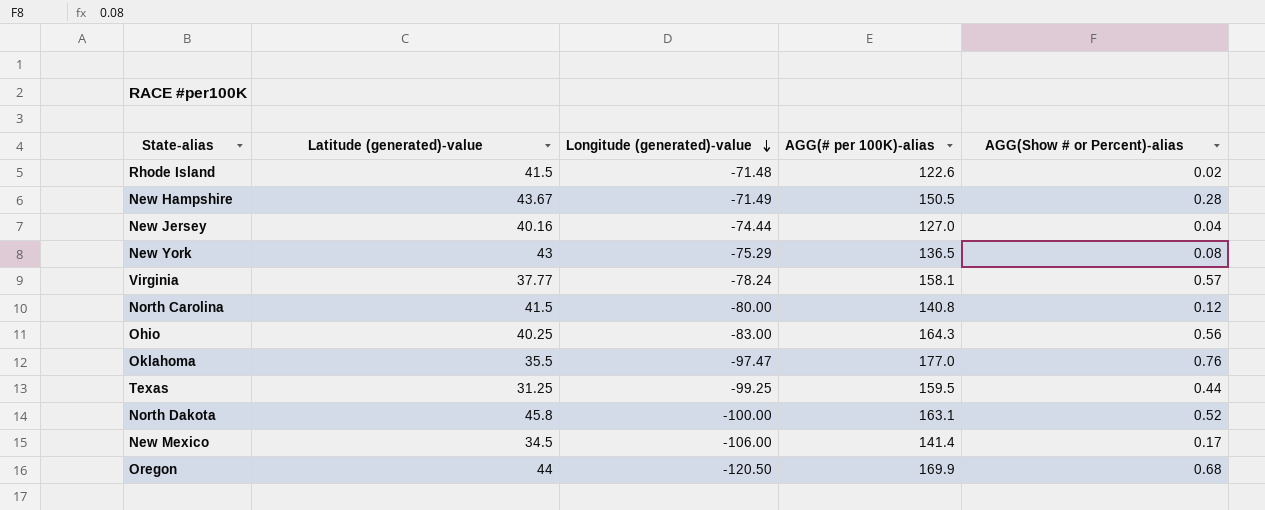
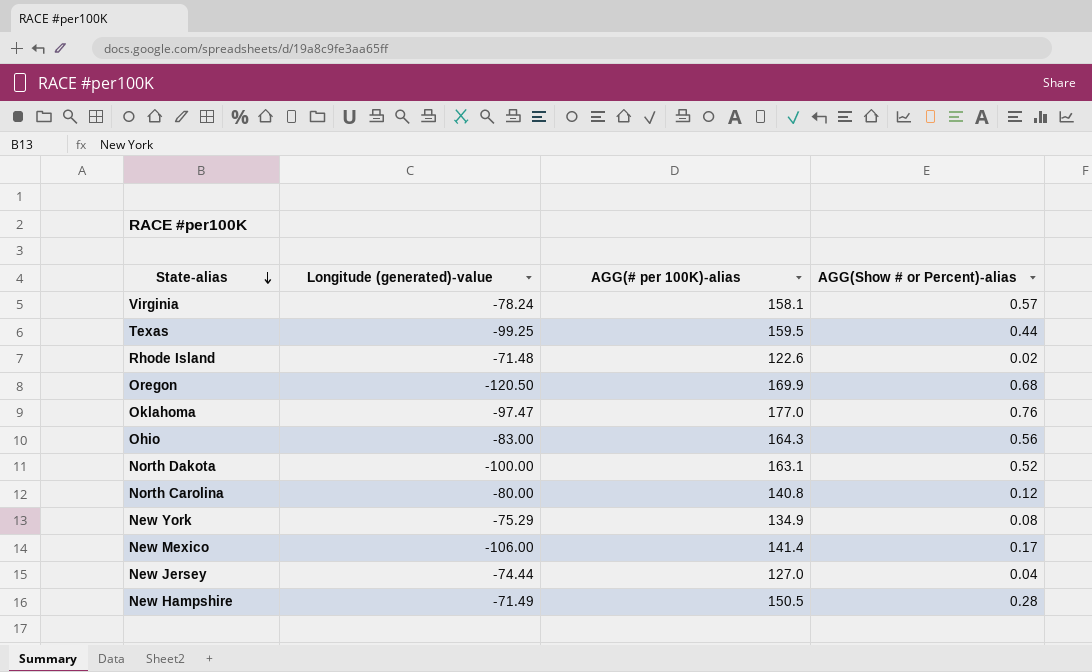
row order: Longitude (generated)-value descending -> State-alias descending
column Latitude (generated)-value | position: 2 -> none
New York | AGG(# per 100K)-alias: 136.5 -> 134.9

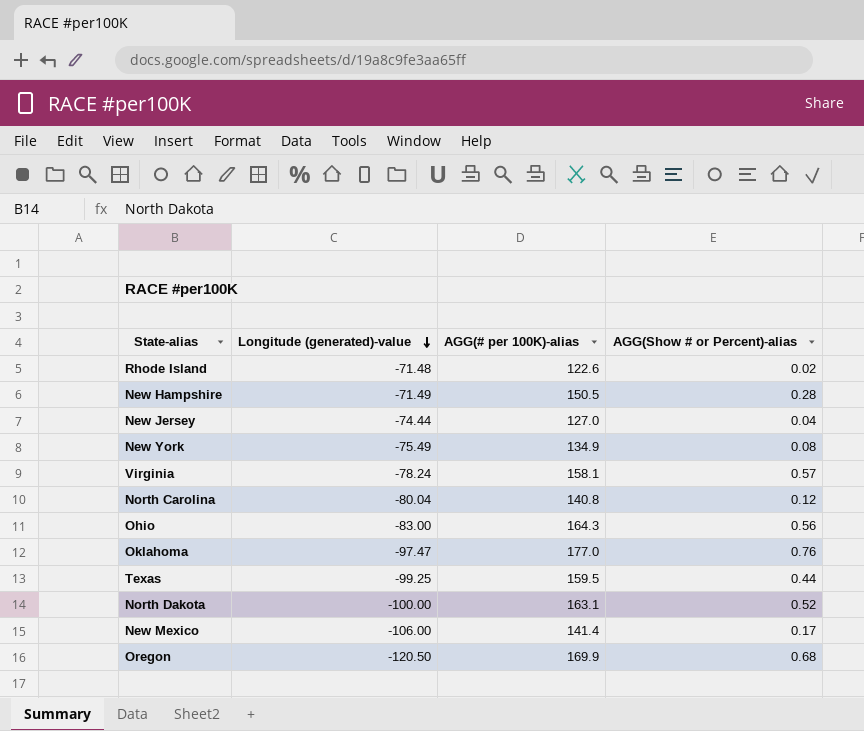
row order: State-alias descending -> Longitude (generated)-value descending
New York | Longitude (generated)-value: -75.29 -> -75.49
North Carolina | Longitude (generated)-value: -80.00 -> -80.04

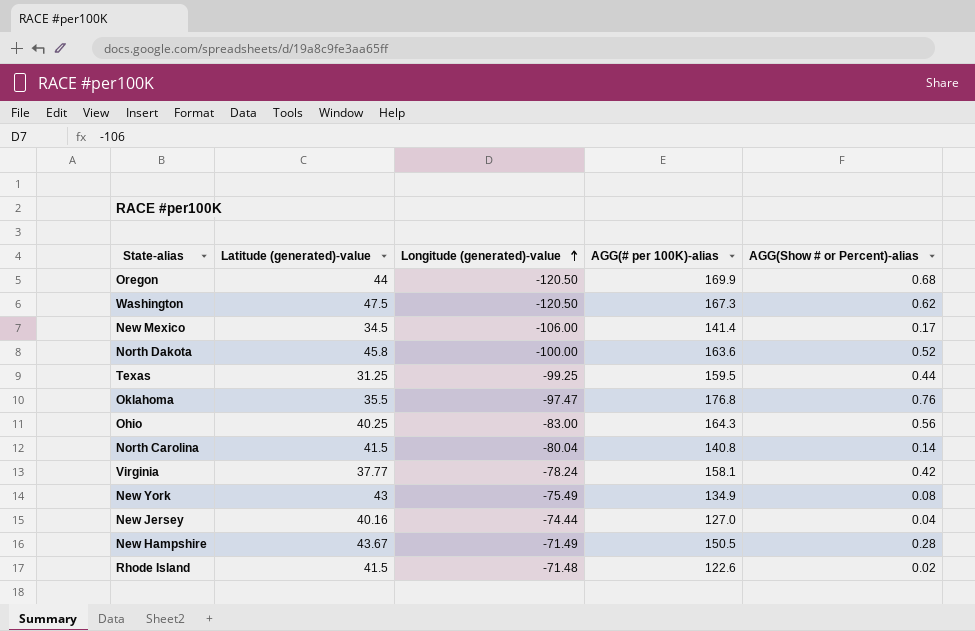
row order: Longitude (generated)-value descending -> Longitude (generated)-value ascending
column Latitude (generated)-value | position: none -> 2
row Washington: none -> 47.5 | -120.50 | 167.3 | 0.62
North Dakota | AGG(# per 100K)-alias: 163.1 -> 163.6
Oklahoma | AGG(# per 100K)-alias: 177.0 -> 176.8
North Carolina | AGG(Show # or Percent)-alias: 0.12 -> 0.14
Virginia | AGG(Show # or Percent)-alias: 0.57 -> 0.42

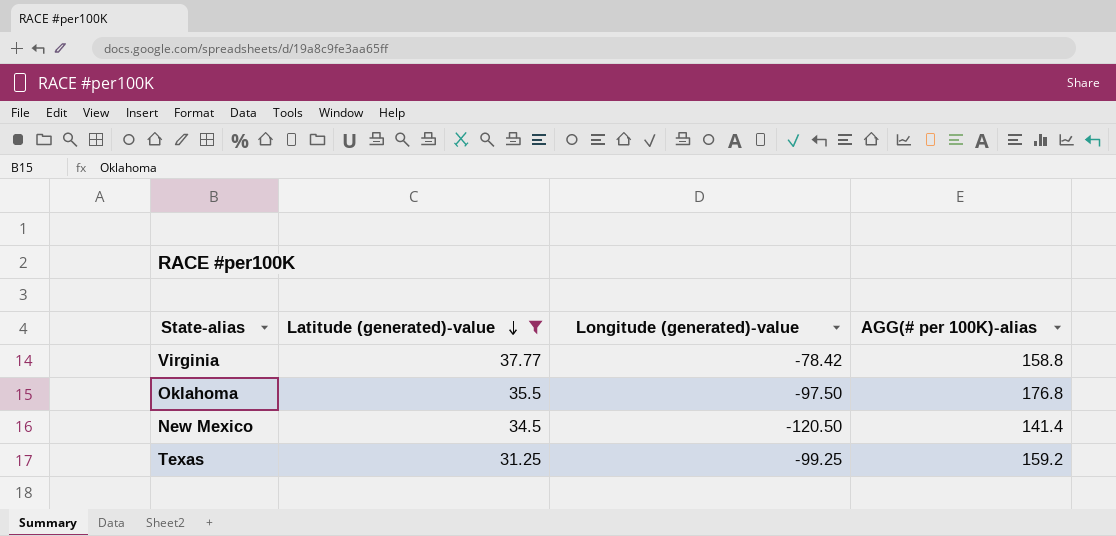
filter: none -> Latitude (generated)-value <= 37.77
row order: Longitude (generated)-value ascending -> Latitude (generated)-value descending
column AGG(Show # or Percent)-alias | position: 5 -> none
Virginia | Longitude (generated)-value: -78.24 -> -78.42
Virginia | AGG(# per 100K)-alias: 158.1 -> 158.8
Oklahoma | Longitude (generated)-value: -97.47 -> -97.50
New Mexico | Longitude (generated)-value: -106.00 -> -120.50
Texas | AGG(# per 100K)-alias: 159.5 -> 159.2

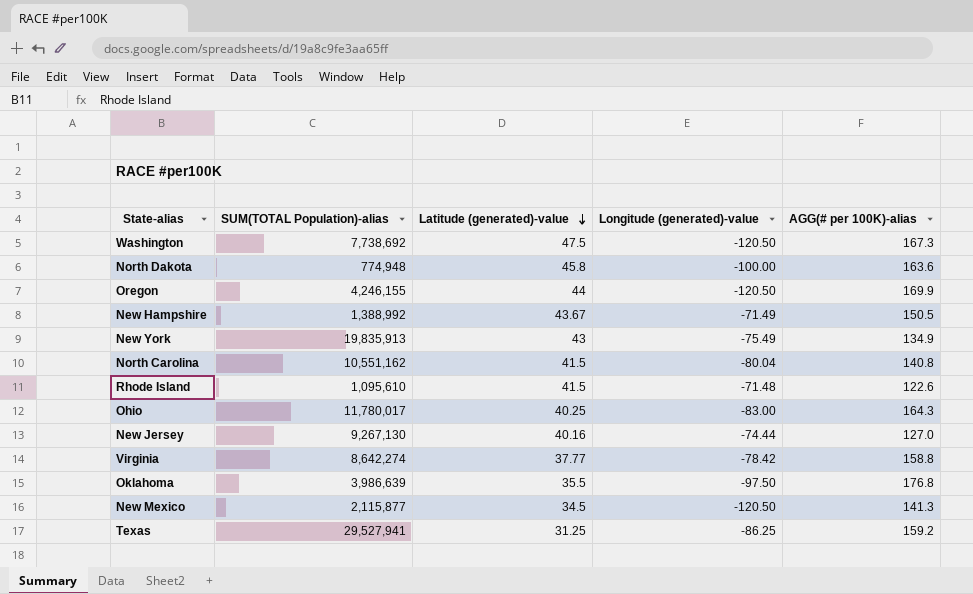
filter: Latitude (generated)-value <= 37.77 -> none
column SUM(TOTAL Population)-alias | position: none -> 2
New Mexico | AGG(# per 100K)-alias: 141.4 -> 141.3
Texas | Longitude (generated)-value: -99.25 -> -86.25

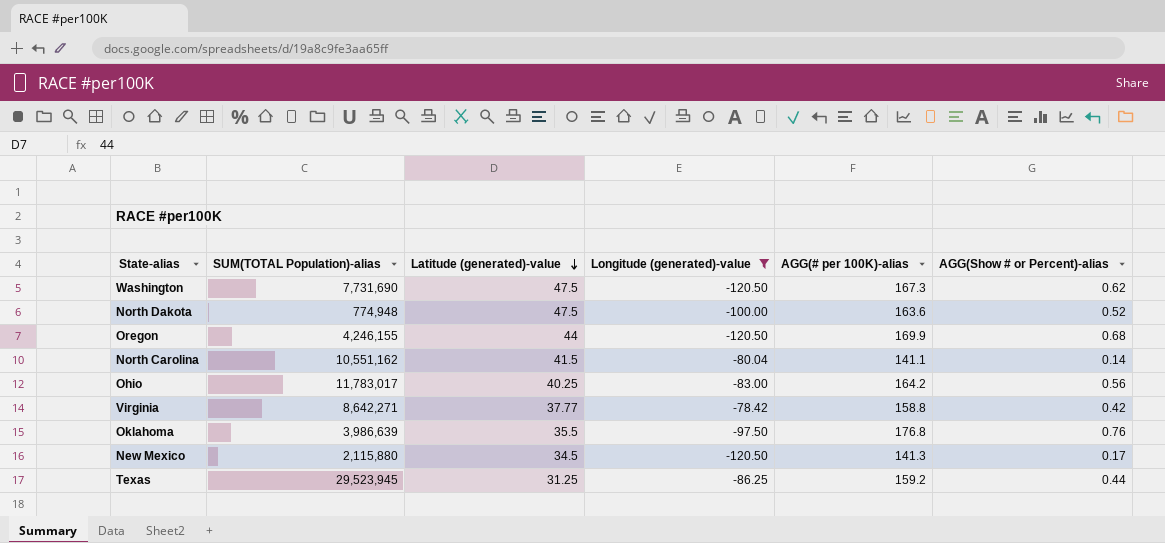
filter: none -> Longitude (generated)-value <= -78.42
column AGG(Show # or Percent)-alias | position: none -> 6
Washington | SUM(TOTAL Population)-alias: 7,738,692 -> 7,731,690
North Dakota | Latitude (generated)-value: 45.8 -> 47.5
North Carolina | AGG(# per 100K)-alias: 140.8 -> 141.1
Ohio | SUM(TOTAL Population)-alias: 11,780,017 -> 11,783,017
Ohio | AGG(# per 100K)-alias: 164.3 -> 164.2
Virginia | SUM(TOTAL Population)-alias: 8,642,274 -> 8,642,271
New Mexico | SUM(TOTAL Population)-alias: 2,115,877 -> 2,115,880
Texas | SUM(TOTAL Population)-alias: 29,527,941 -> 29,523,945

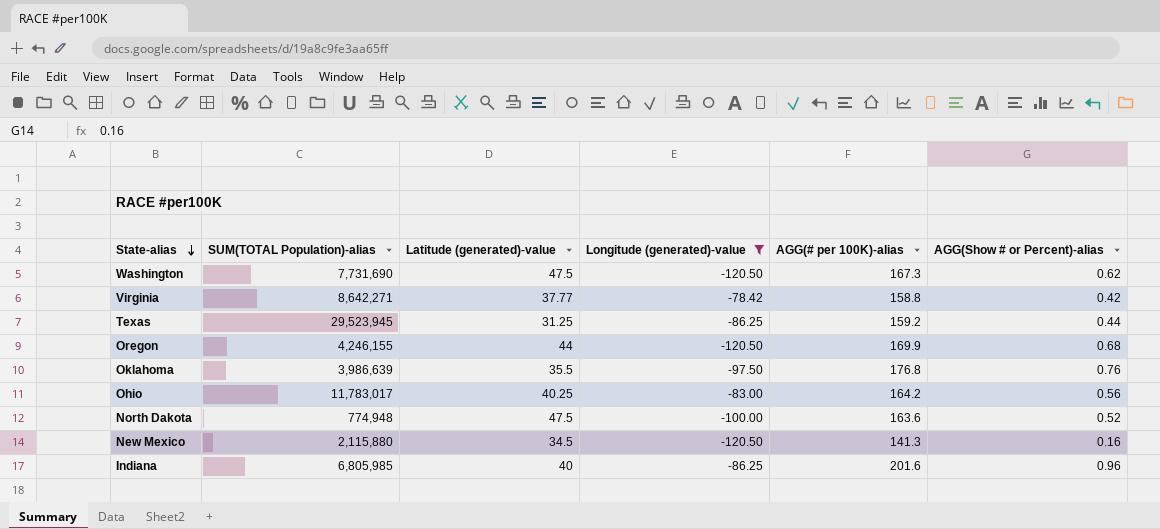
row order: Latitude (generated)-value descending -> State-alias descending
row North Carolina: 10,551,162 | 41.5 | -80.04 | 141.1 | 0.14 -> none
New Mexico | AGG(Show # or Percent)-alias: 0.17 -> 0.16
row Indiana: none -> 6,805,985 | 40 | -86.25 | 201.6 | 0.96

